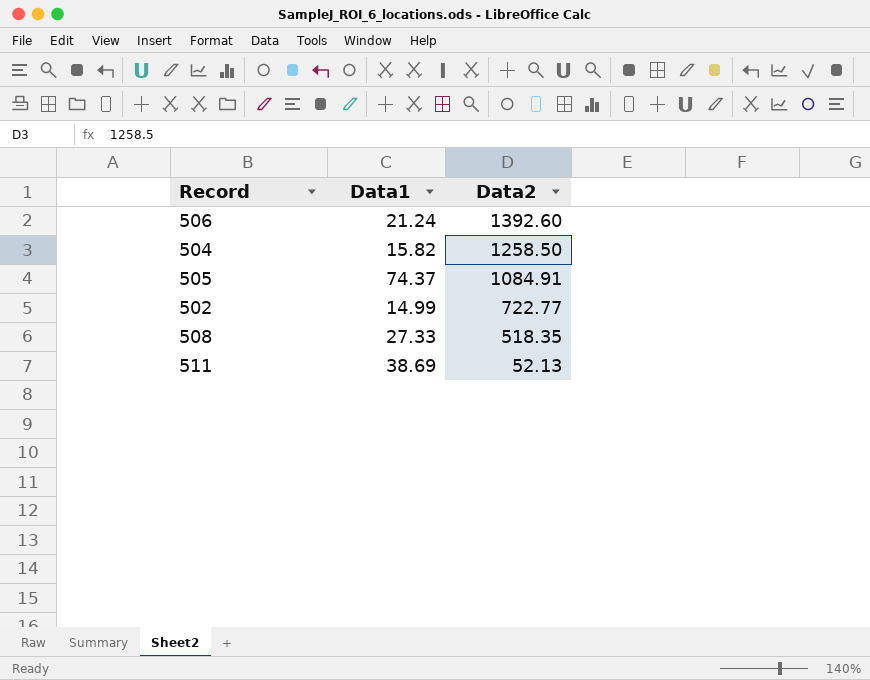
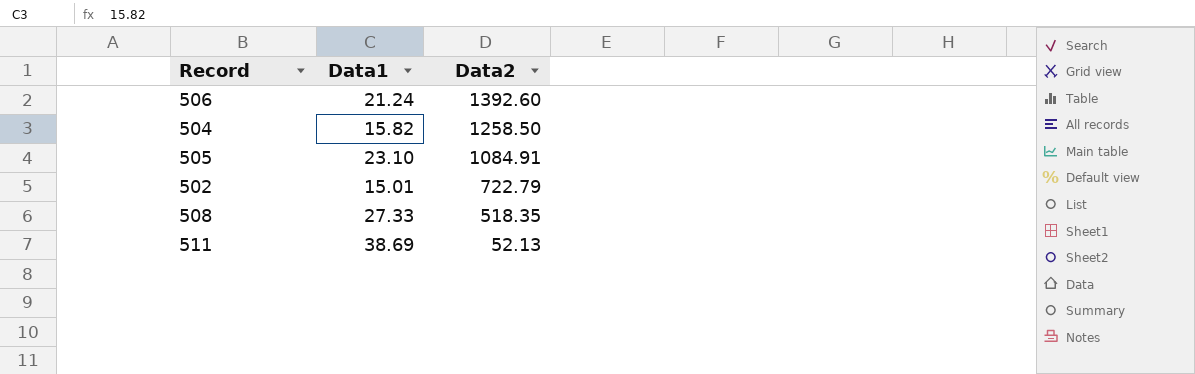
505 | Data1: 74.37 -> 23.10
502 | Data1: 14.99 -> 15.01
502 | Data2: 722.77 -> 722.79

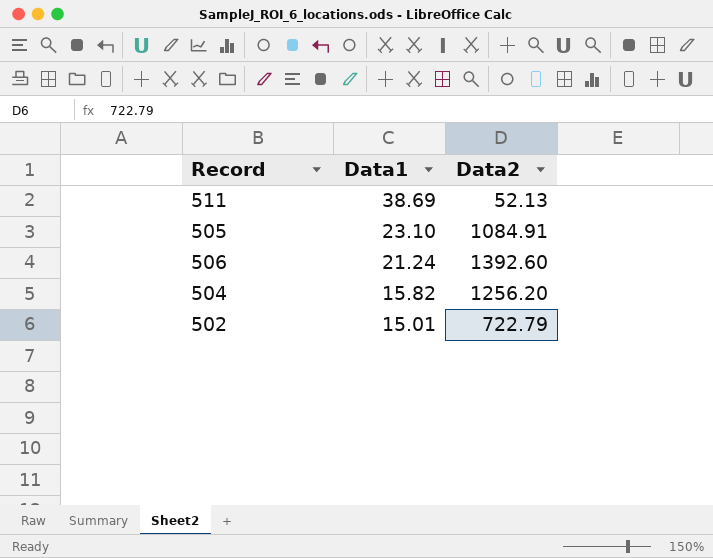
row order: Data2 descending -> Data1 descending
row 508: 27.33 | 518.35 -> none
504 | Data2: 1258.50 -> 1256.20

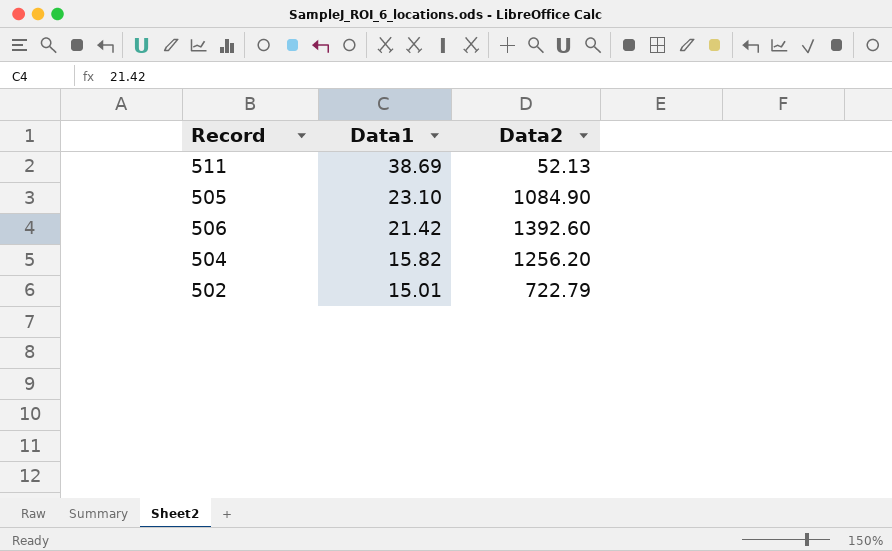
505 | Data2: 1084.91 -> 1084.90
506 | Data1: 21.24 -> 21.42

